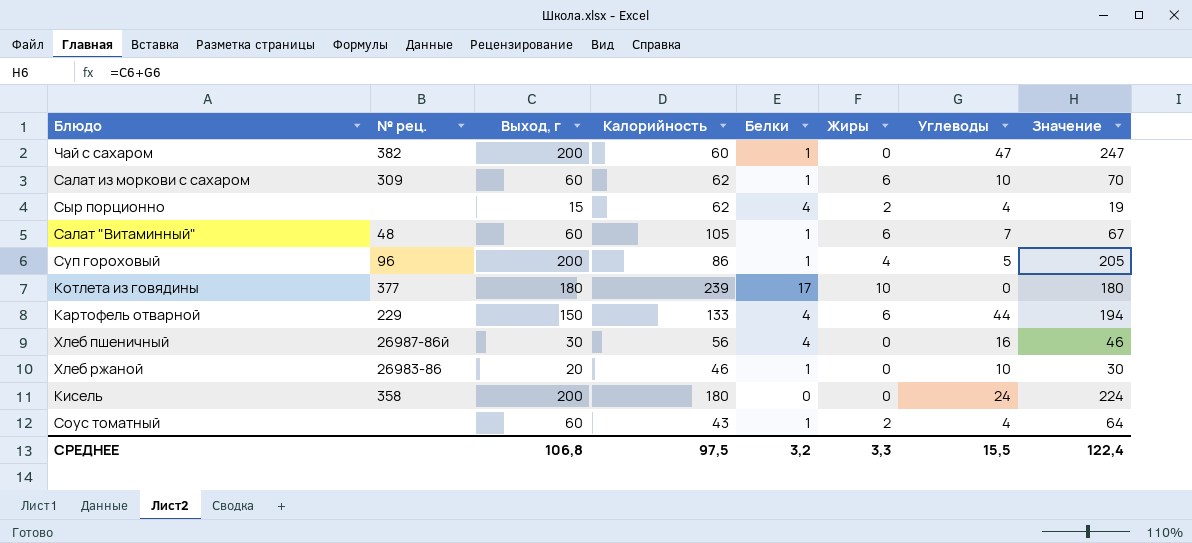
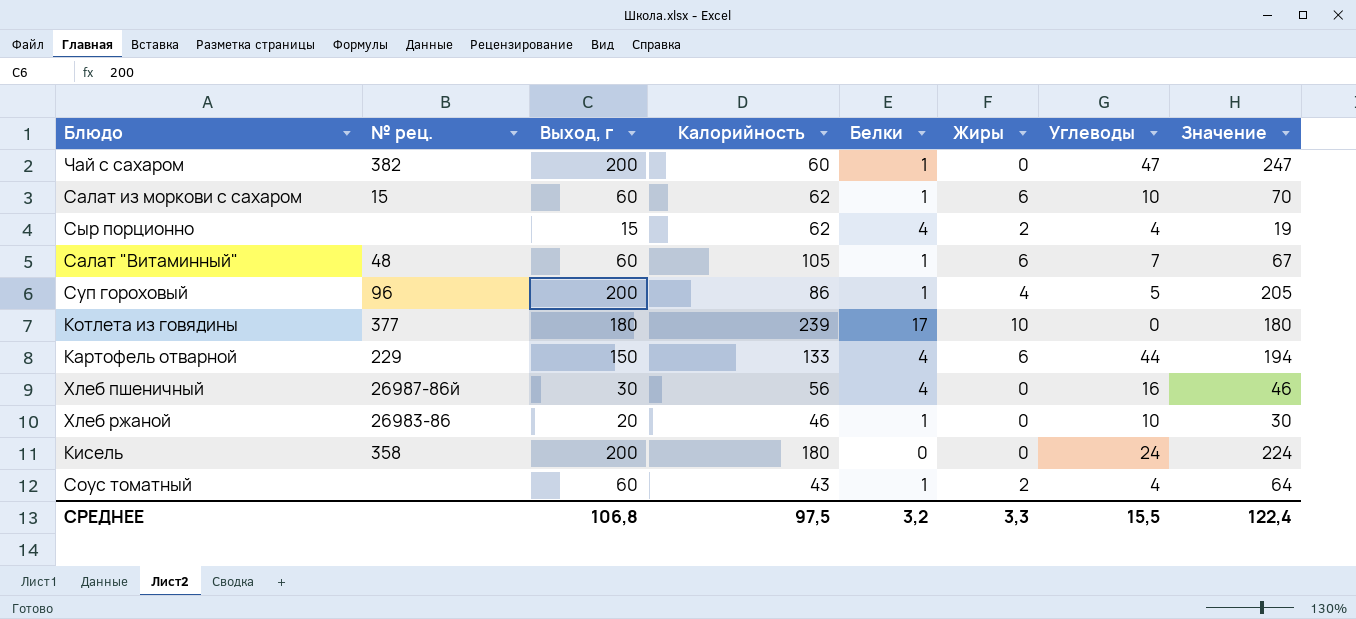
Салат из моркови с сахаром | № рец.: 309 -> 15

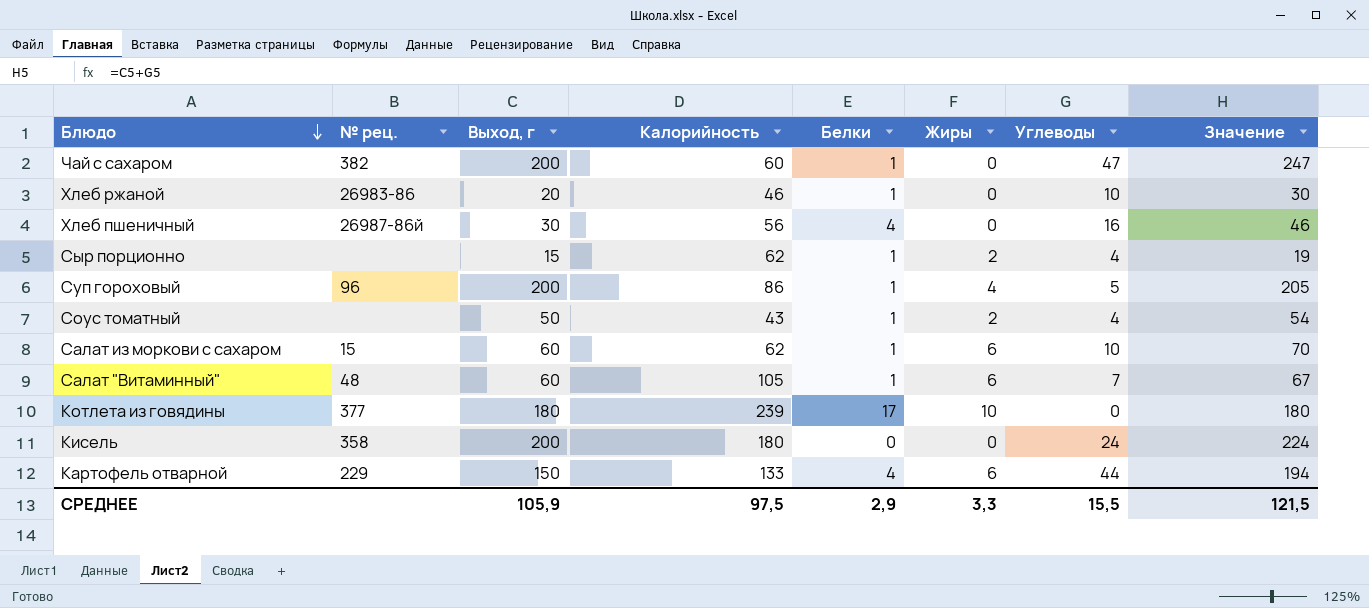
row order: none -> Блюдо descending
Сыр порционно | Белки: 4 -> 1
Соус томатный | Выход, г: 60 -> 50
Соус томатный | Значение: 64 -> 54
СРЕДНЕЕ | Выход, г: 106,8 -> 105,9
СРЕДНЕЕ | Белки: 3,2 -> 2,9
СРЕДНЕЕ | Значение: 122,4 -> 121,5

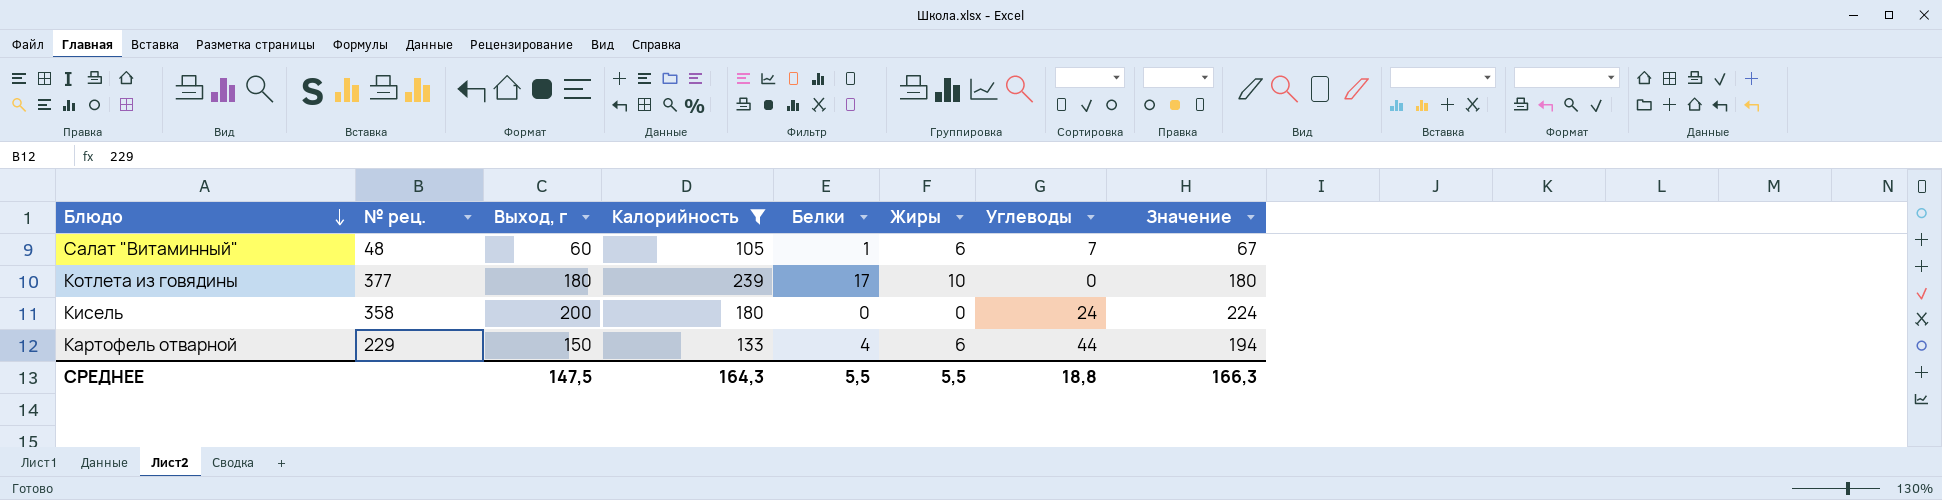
filter: none -> Калорийность >= 105
СРЕДНЕЕ | Выход, г: 105,9 -> 147,5
СРЕДНЕЕ | Калорийность: 97,5 -> 164,3
СРЕДНЕЕ | Белки: 2,9 -> 5,5
СРЕДНЕЕ | Жиры: 3,3 -> 5,5
СРЕДНЕЕ | Углеводы: 15,5 -> 18,8
СРЕДНЕЕ | Значение: 121,5 -> 166,3

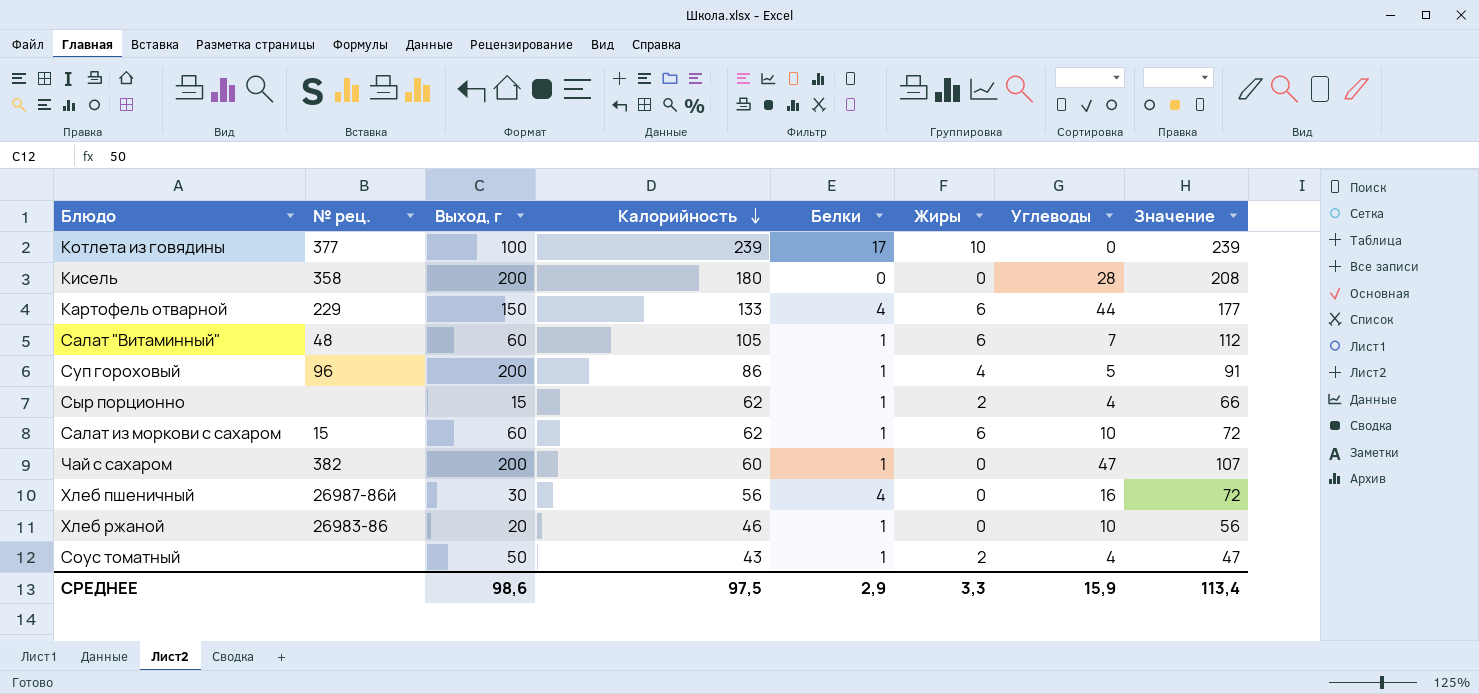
filter: Калорийность >= 105 -> none
row order: Блюдо descending -> Калорийность descending
column Значение | formula: [Выход, г] + [Углеводы] -> [Калорийность] + [Углеводы]
Котлета из говядины | Выход, г: 180 -> 100
Кисель | Углеводы: 24 -> 28
СРЕДНЕЕ | Выход, г: 147,5 -> 98,6
СРЕДНЕЕ | Калорийность: 164,3 -> 97,5
СРЕДНЕЕ | Белки: 5,5 -> 2,9
СРЕДНЕЕ | Жиры: 5,5 -> 3,3
СРЕДНЕЕ | Углеводы: 18,8 -> 15,9
СРЕДНЕЕ | Значение: 166,3 -> 113,4

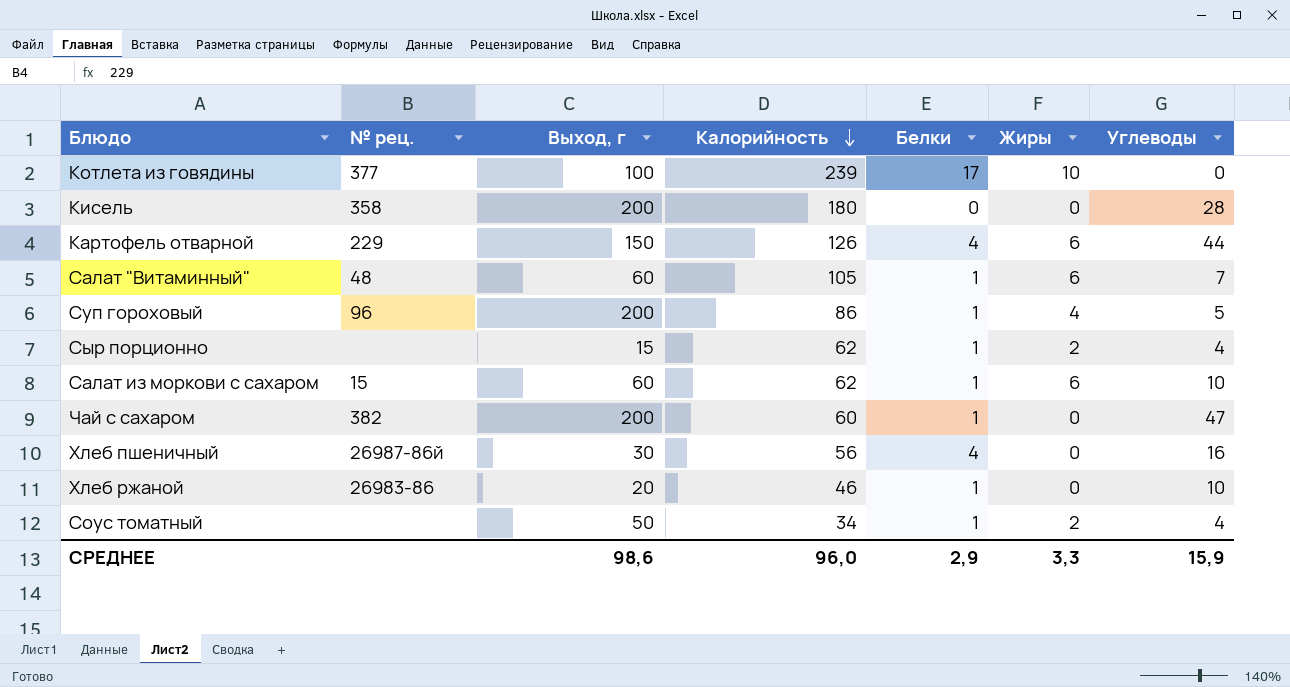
column Значение | formula: [Калорийность] + [Углеводы] -> none
Картофель отварной | Калорийность: 133 -> 126
Соус томатный | Калорийность: 43 -> 34
СРЕДНЕЕ | Калорийность: 97,5 -> 96,0

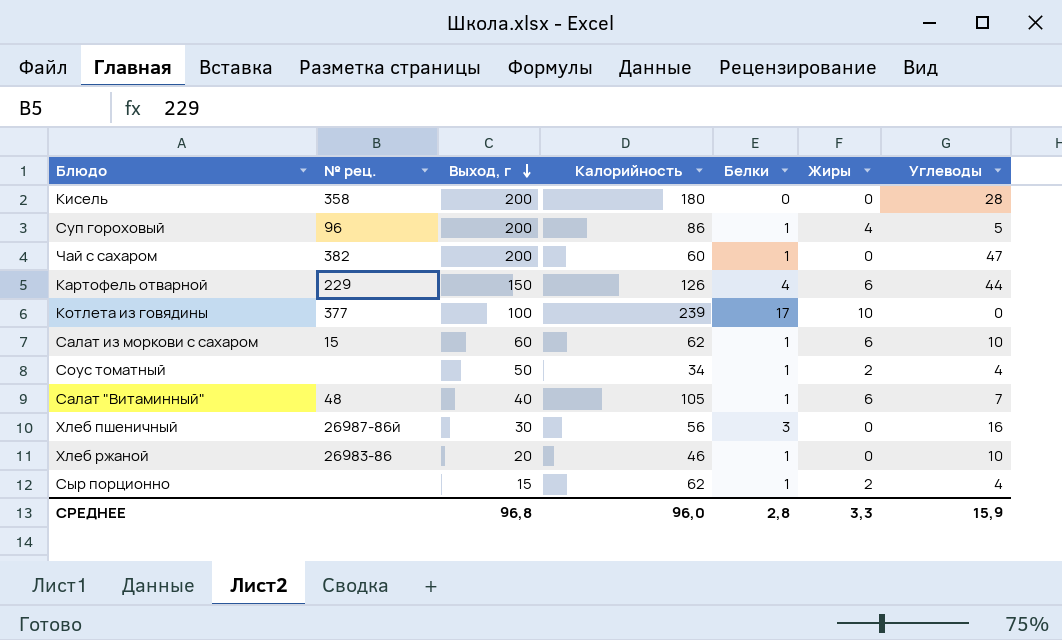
row order: Калорийность descending -> Выход, г descending
Салат "Витаминный" | Выход, г: 60 -> 40
Хлеб пшеничный | Белки: 4 -> 3
СРЕДНЕЕ | Выход, г: 98,6 -> 96,8
СРЕДНЕЕ | Белки: 2,9 -> 2,8

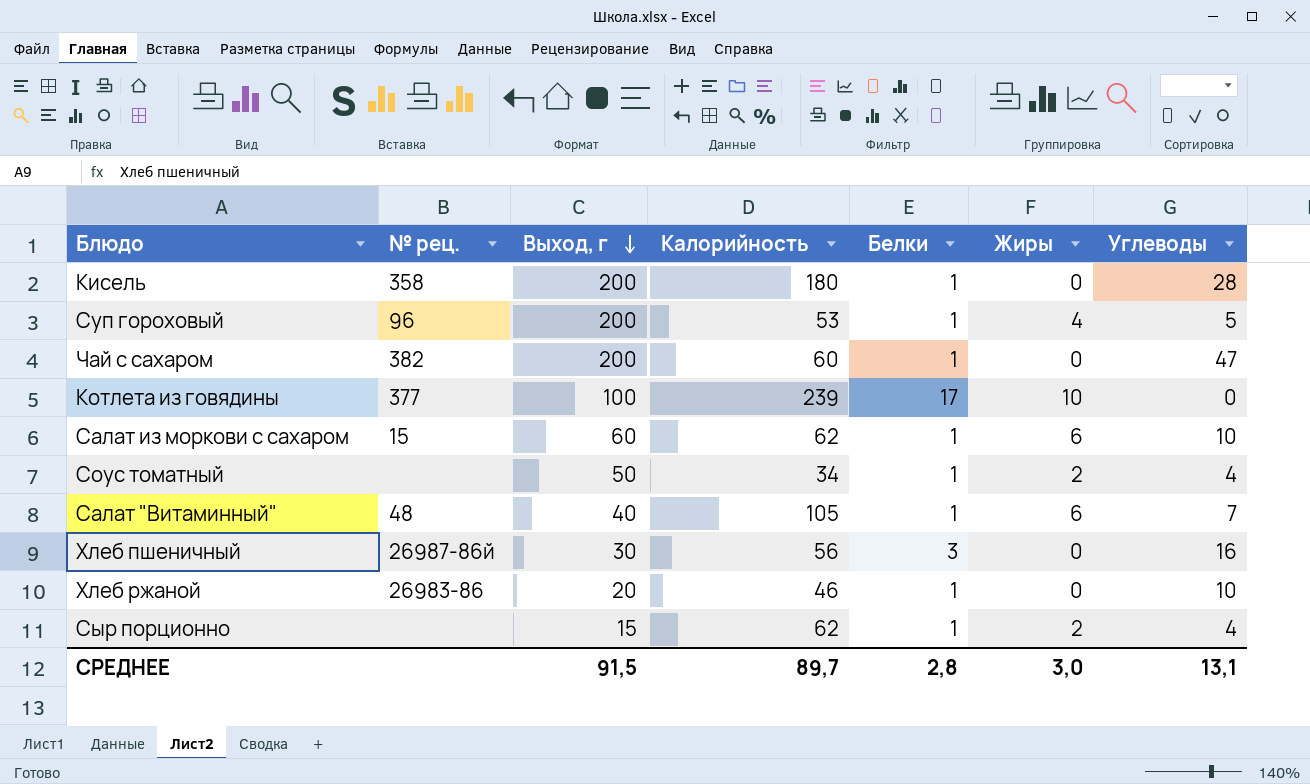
row Картофель отварной: 229 | 150 | 126 | 4 | 6 | 44 -> none
Кисель | Белки: 0 -> 1
Суп гороховый | Калорийность: 86 -> 53
СРЕДНЕЕ | Выход, г: 96,8 -> 91,5
СРЕДНЕЕ | Калорийность: 96,0 -> 89,7
СРЕДНЕЕ | Жиры: 3,3 -> 3,0
СРЕДНЕЕ | Углеводы: 15,9 -> 13,1

